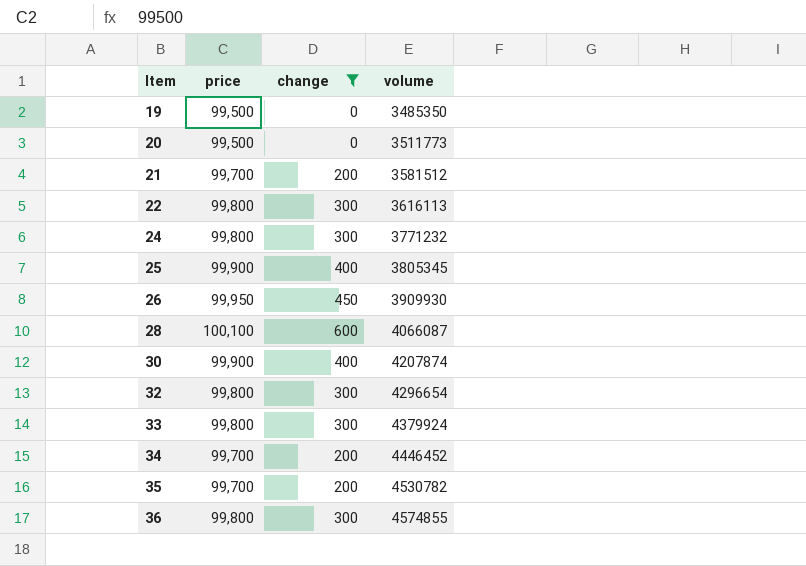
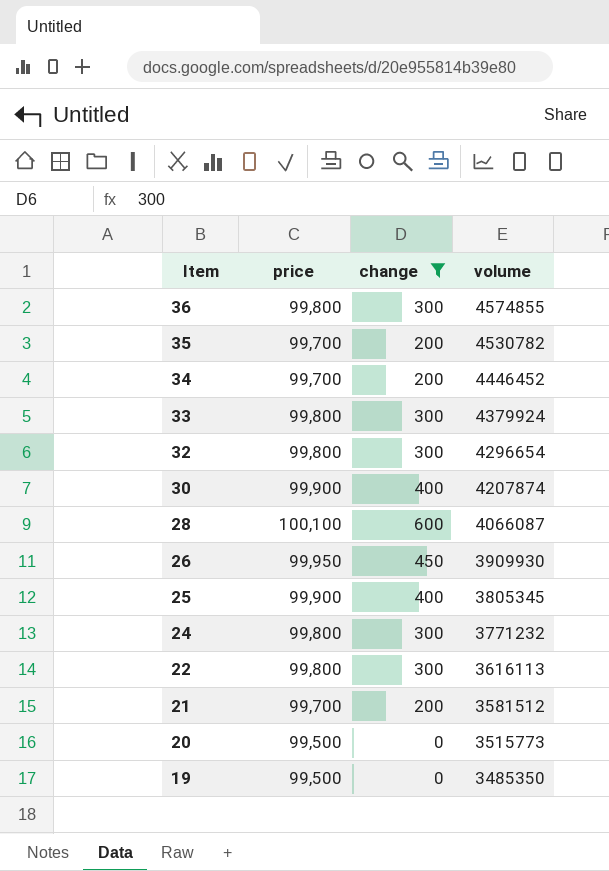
row order: Item ascending -> Item descending
20 | volume: 3511773 -> 3515773

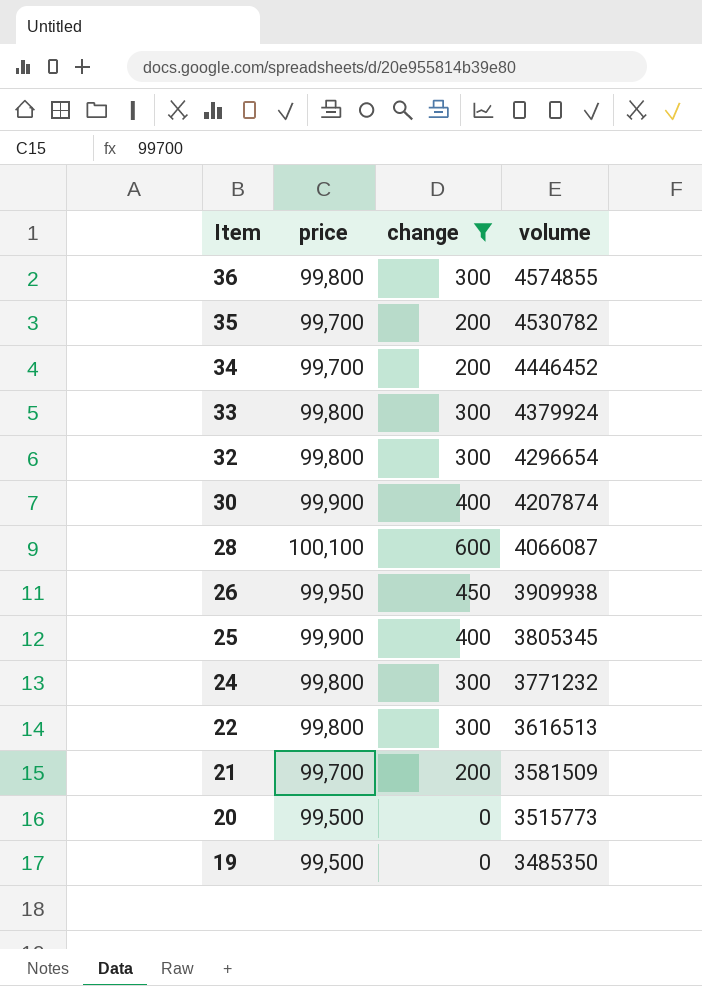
26 | volume: 3909930 -> 3909938
22 | volume: 3616113 -> 3616513
21 | volume: 3581512 -> 3581509

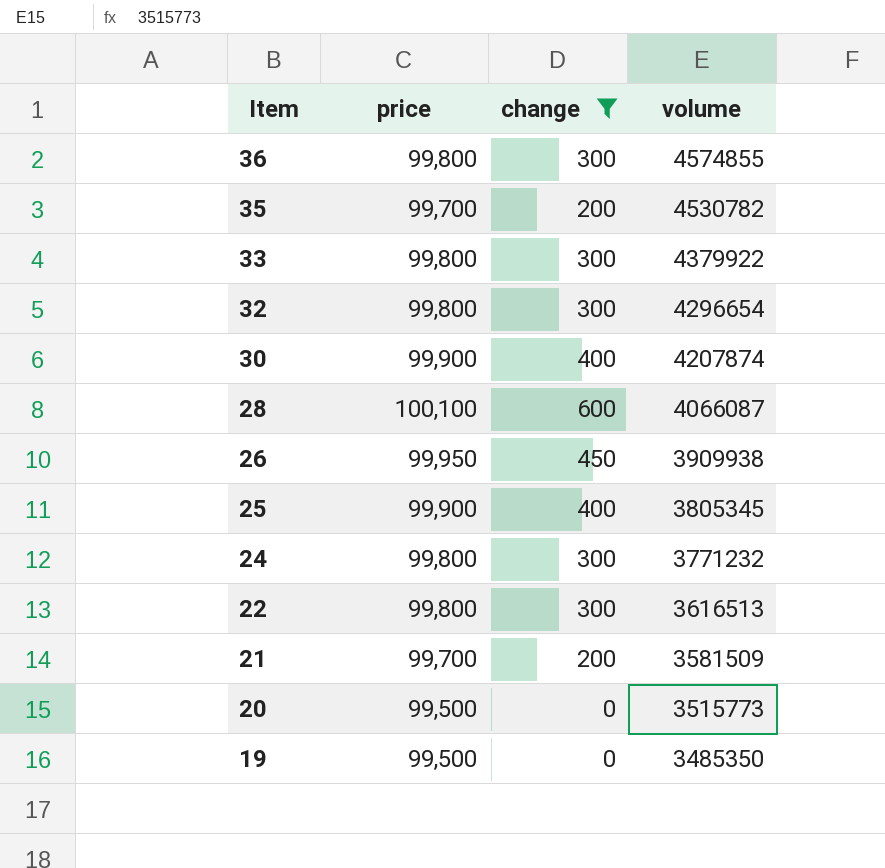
row 34: 99,700 | 200 | 4446452 -> none
33 | volume: 4379924 -> 4379922

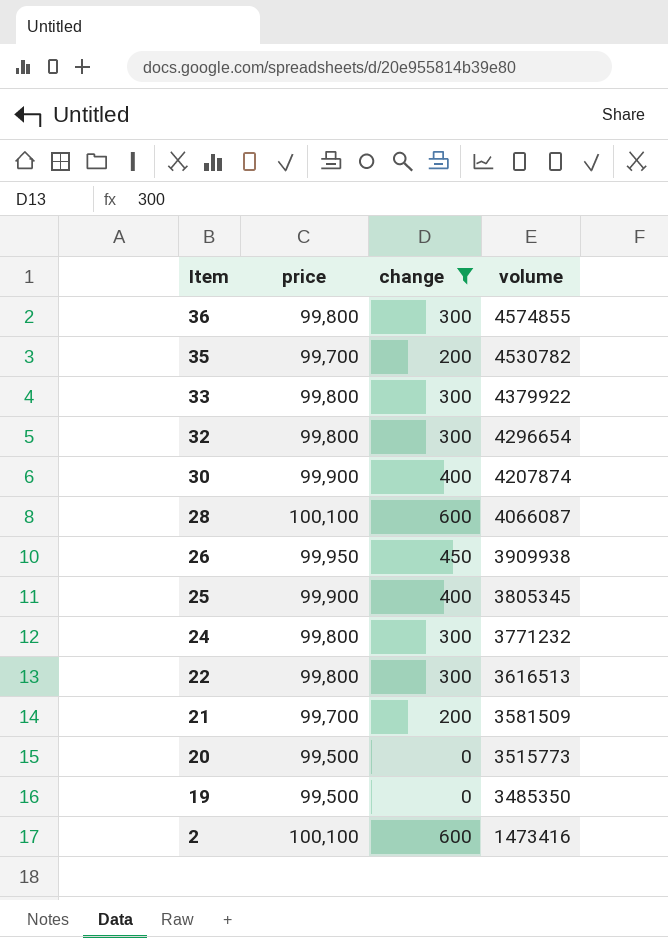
row 2: none -> 100,100 | 600 | 1473416

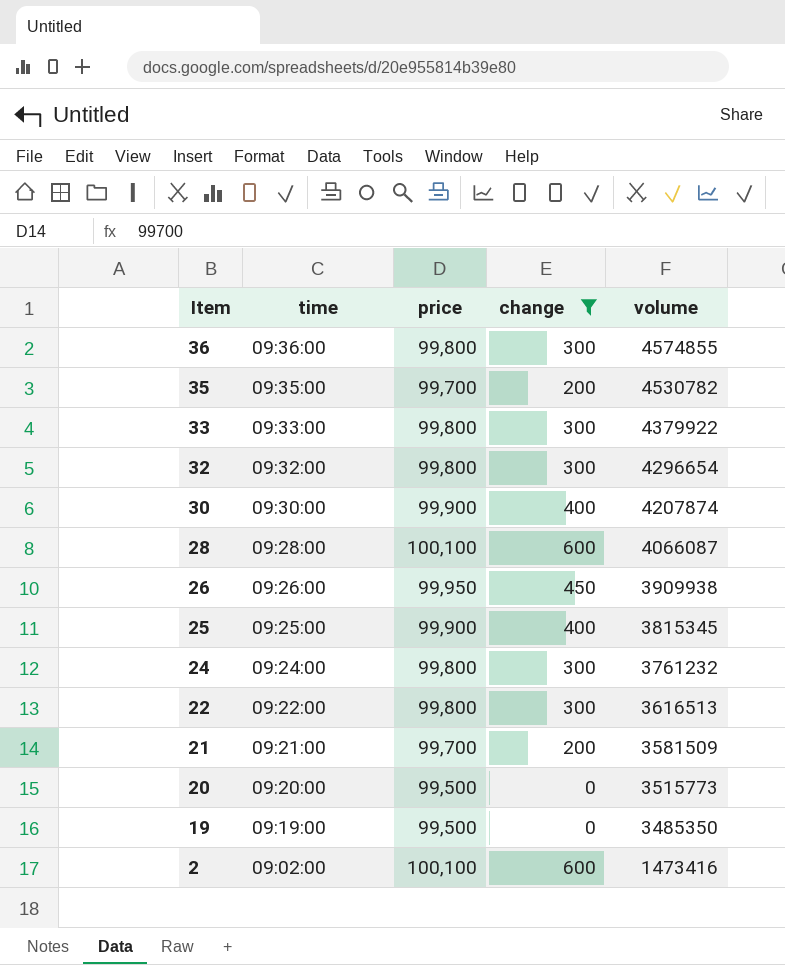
column time | position: none -> 2
25 | volume: 3805345 -> 3815345
24 | volume: 3771232 -> 3761232

